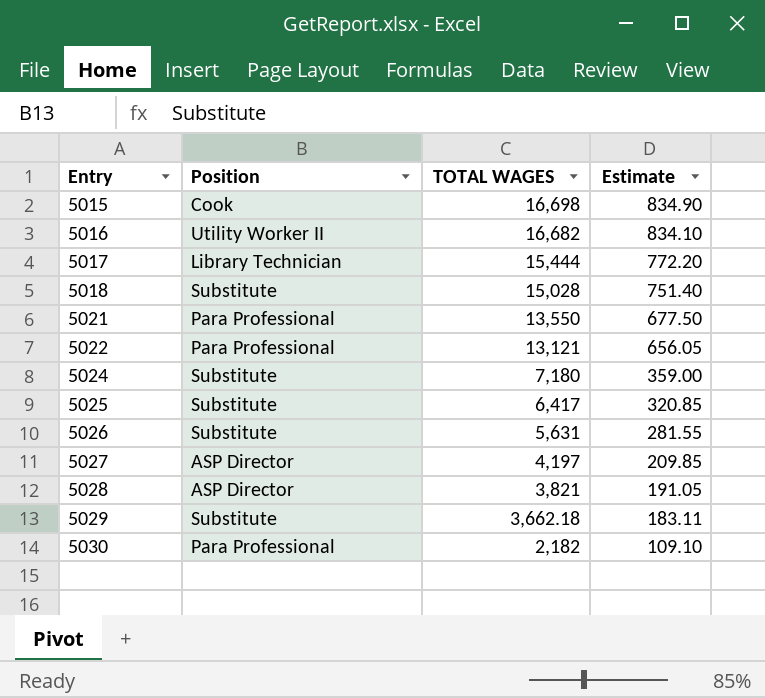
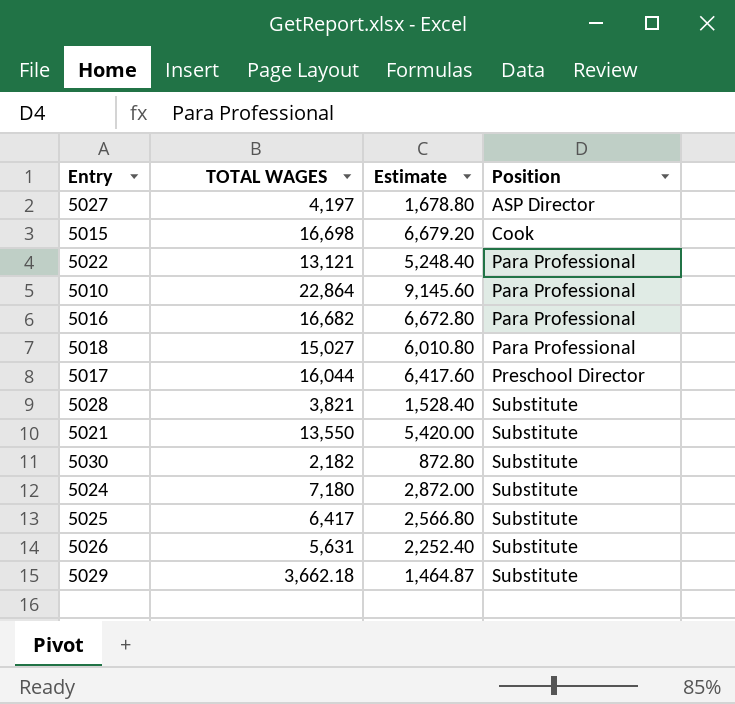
row order: Entry ascending -> Position ascending
column Estimate | formula: [TOTAL WAGES] * 0.05 -> [TOTAL WAGES] * 0.4
column Position | position: 2 -> 4
row 5010: none -> 22,864 | 9,145.60 | Para Professional
5016 | Position: Utility Worker II -> Para Professional
5018 | TOTAL WAGES: 15,028 -> 15,027
5018 | Position: Substitute -> Para Professional
5017 | TOTAL WAGES: 15,444 -> 16,044
5017 | Position: Library Technician -> Preschool Director
5028 | Position: ASP Director -> Substitute
5021 | Position: Para Professional -> Substitute
5030 | Position: Para Professional -> Substitute

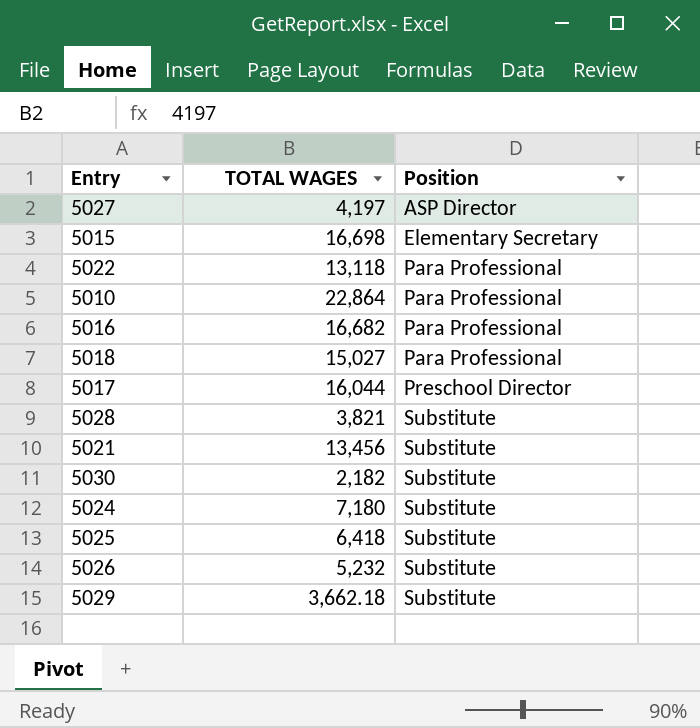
column Estimate | formula: [TOTAL WAGES] * 0.4 -> none
5015 | Position: Cook -> Elementary Secretary
5022 | TOTAL WAGES: 13,121 -> 13,118
5021 | TOTAL WAGES: 13,550 -> 13,456
5025 | TOTAL WAGES: 6,417 -> 6,418
5026 | TOTAL WAGES: 5,631 -> 5,232

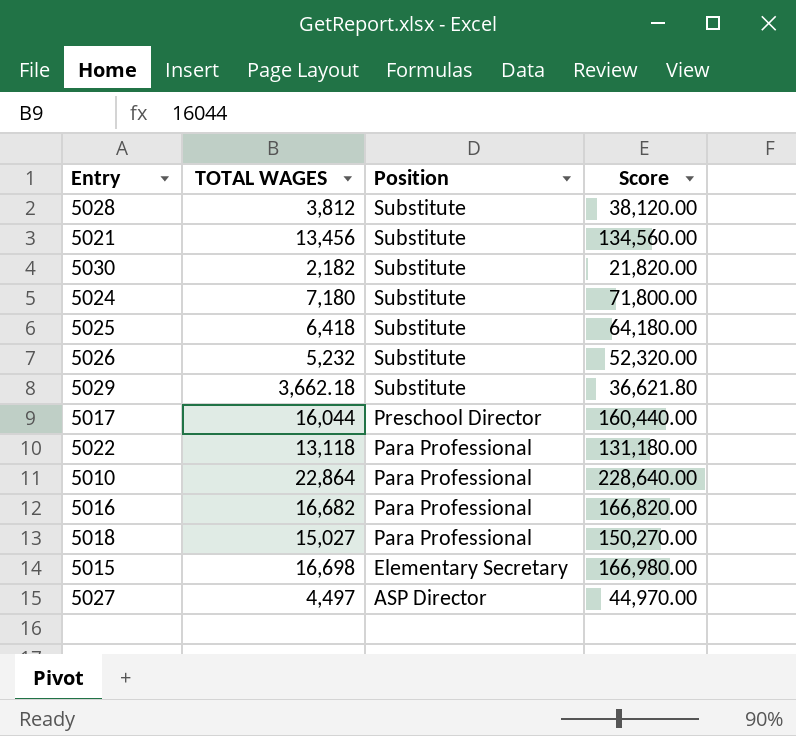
row order: Position ascending -> Position descending
column Score | formula: none -> [TOTAL WAGES] * 10
5028 | TOTAL WAGES: 3,821 -> 3,812
5027 | TOTAL WAGES: 4,197 -> 4,497

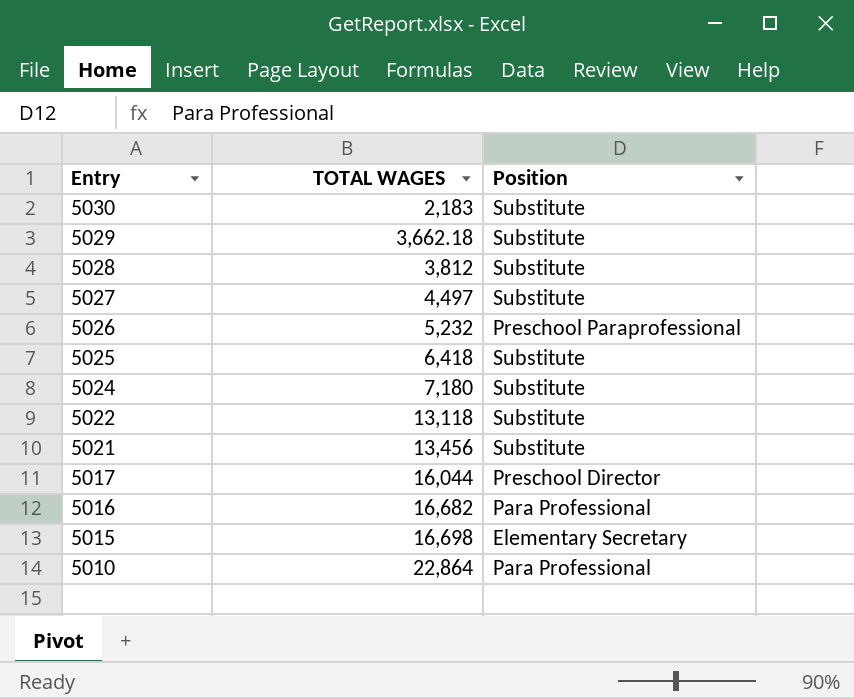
row order: Position descending -> Entry descending
column Score | formula: [TOTAL WAGES] * 10 -> none
row 5018: 15,027 | Para Professional | 150,270.00 -> none
5030 | TOTAL WAGES: 2,182 -> 2,183
5027 | Position: ASP Director -> Substitute
5026 | Position: Substitute -> Preschool Paraprofessional
5022 | Position: Para Professional -> Substitute

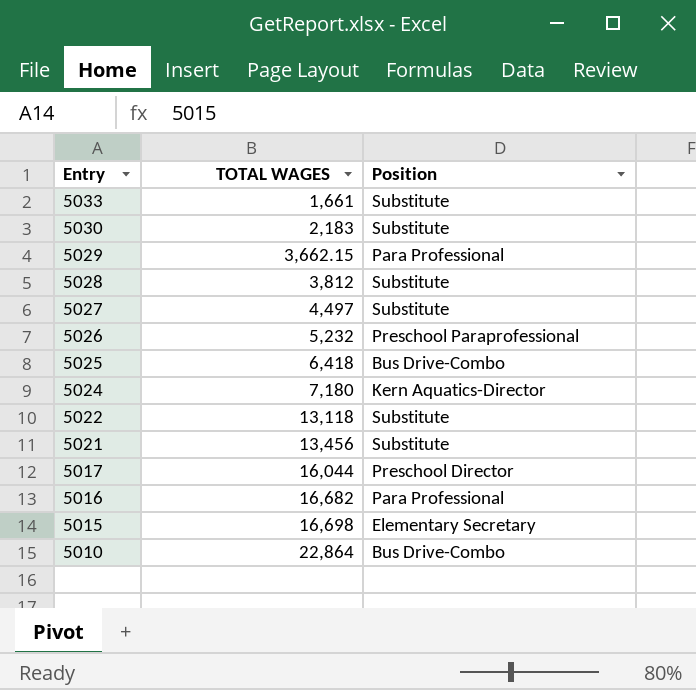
row 5033: none -> 1,661 | Substitute
5029 | TOTAL WAGES: 3,662.18 -> 3,662.15
5029 | Position: Substitute -> Para Professional
5025 | Position: Substitute -> Bus Drive-Combo
5024 | Position: Substitute -> Kern Aquatics-Director
5010 | Position: Para Professional -> Bus Drive-Combo

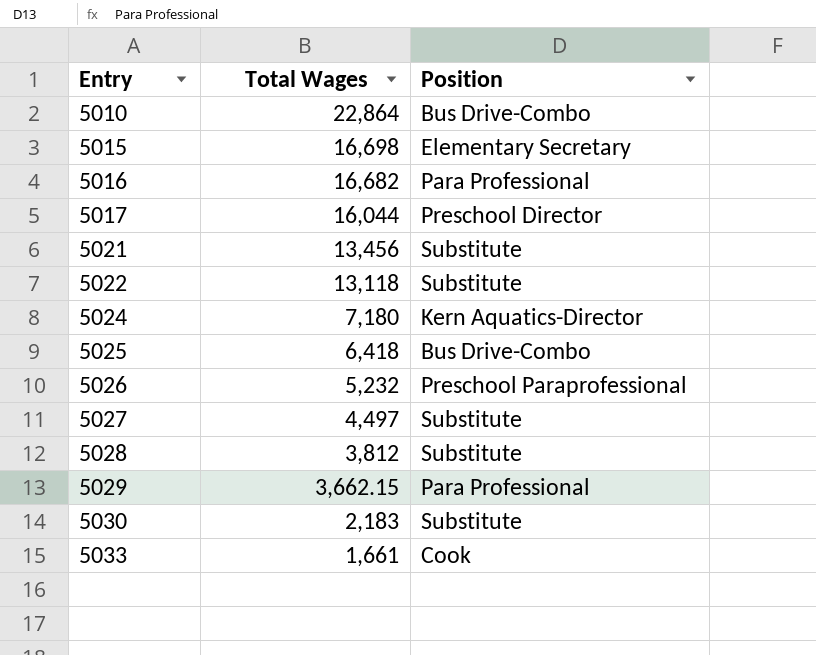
row order: Entry descending -> Entry ascending
column name: TOTAL WAGES -> Total Wages
5033 | Position: Substitute -> Cook

